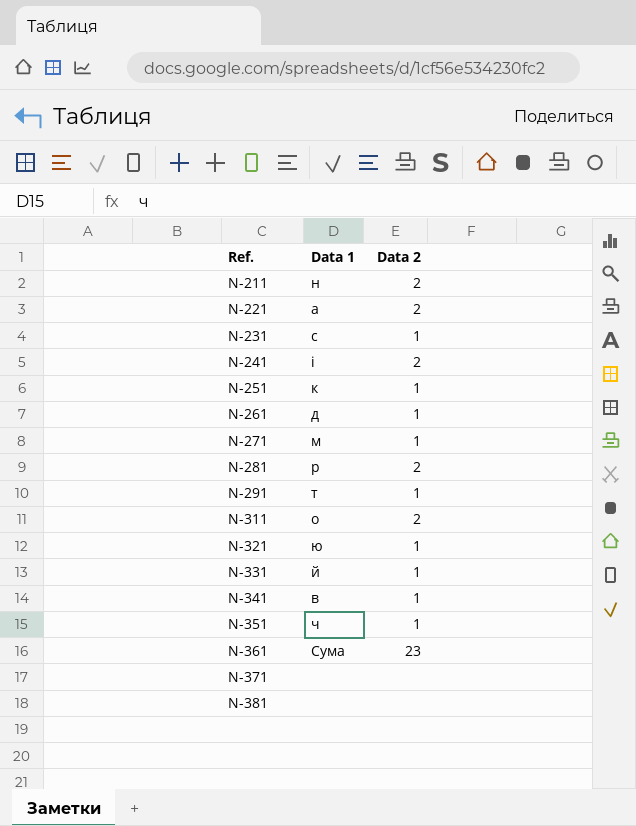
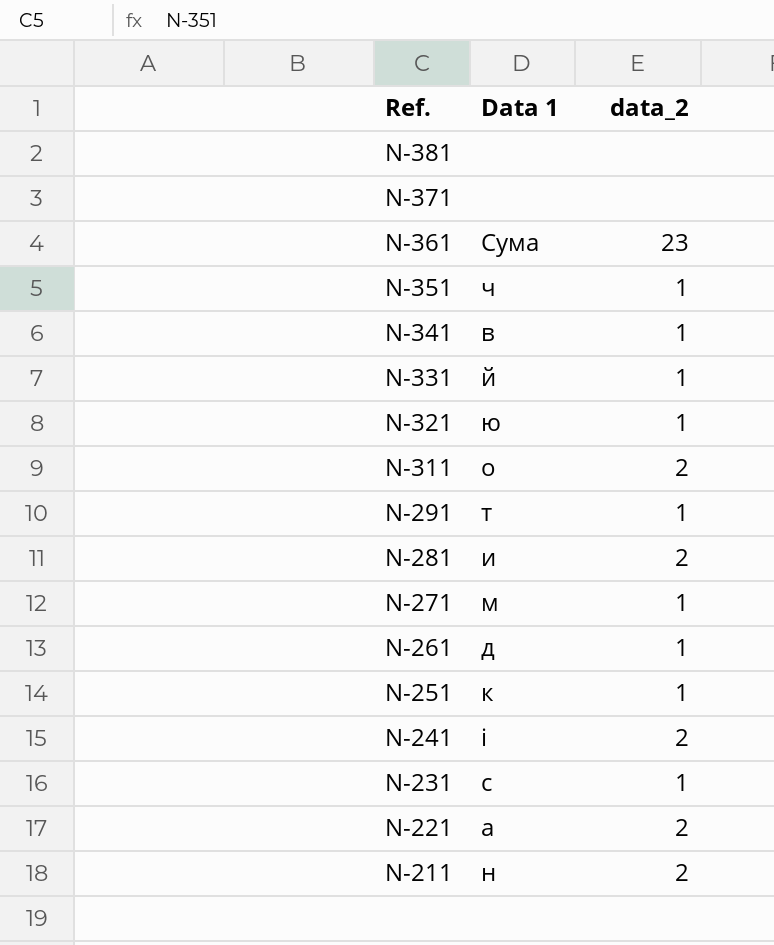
row order: Ref. ascending -> Ref. descending
column name: Data 2 -> data_2
N-281 | Data 1: р -> и

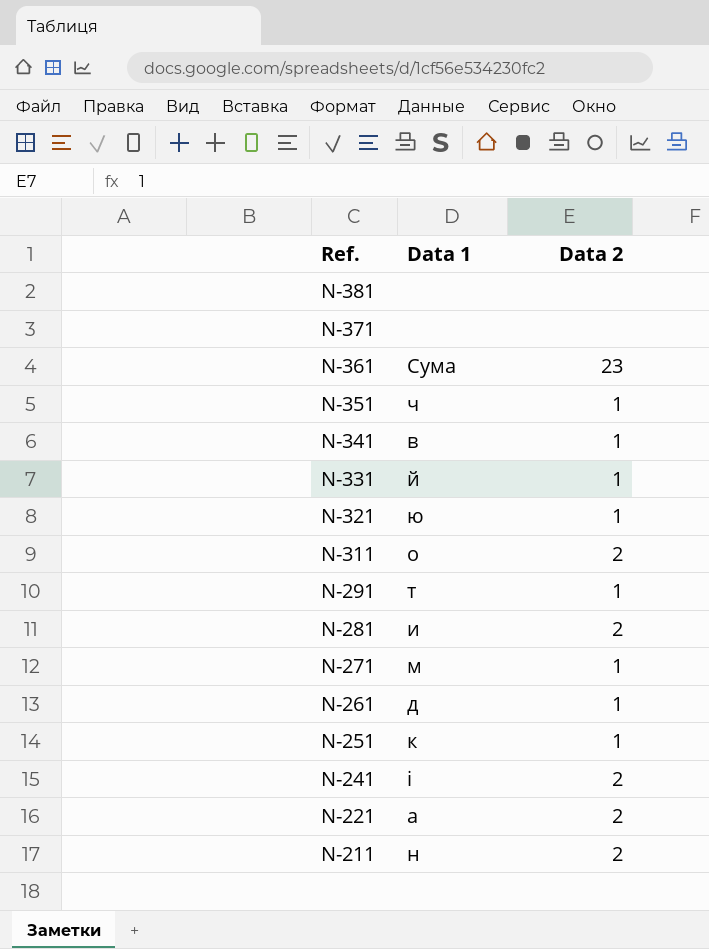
column name: data_2 -> Data 2
row N-231: с | 1 -> none

